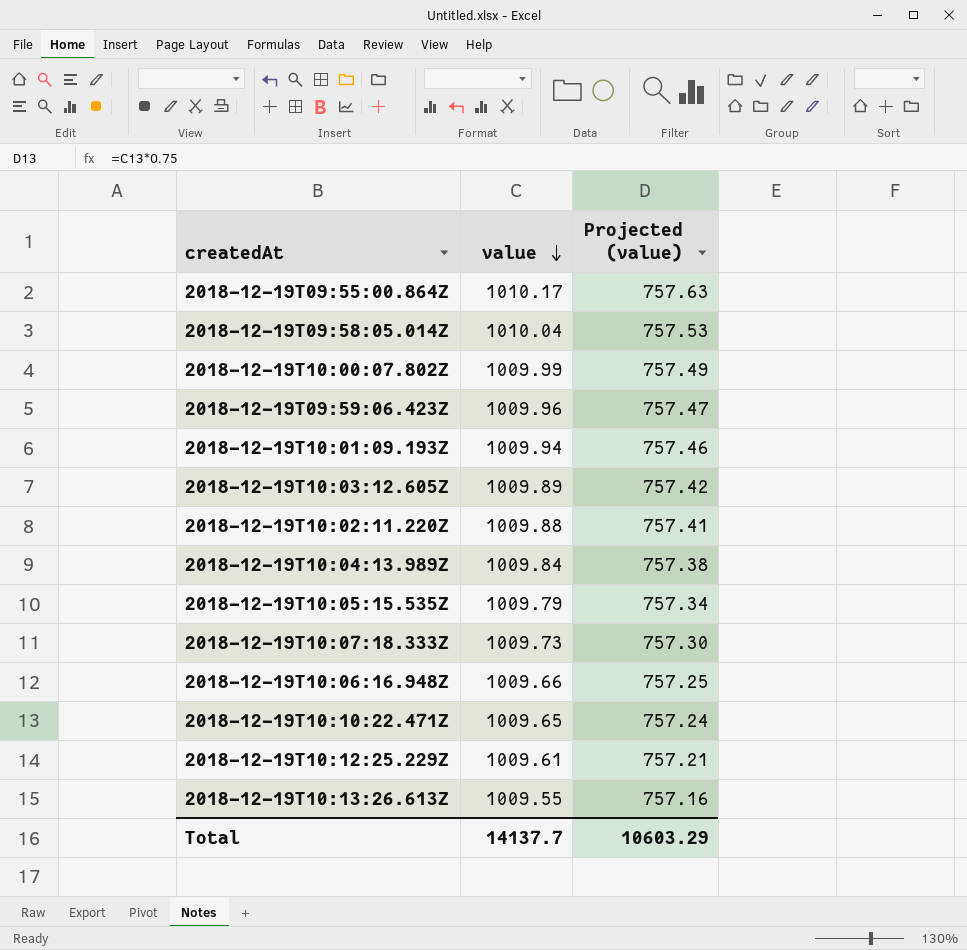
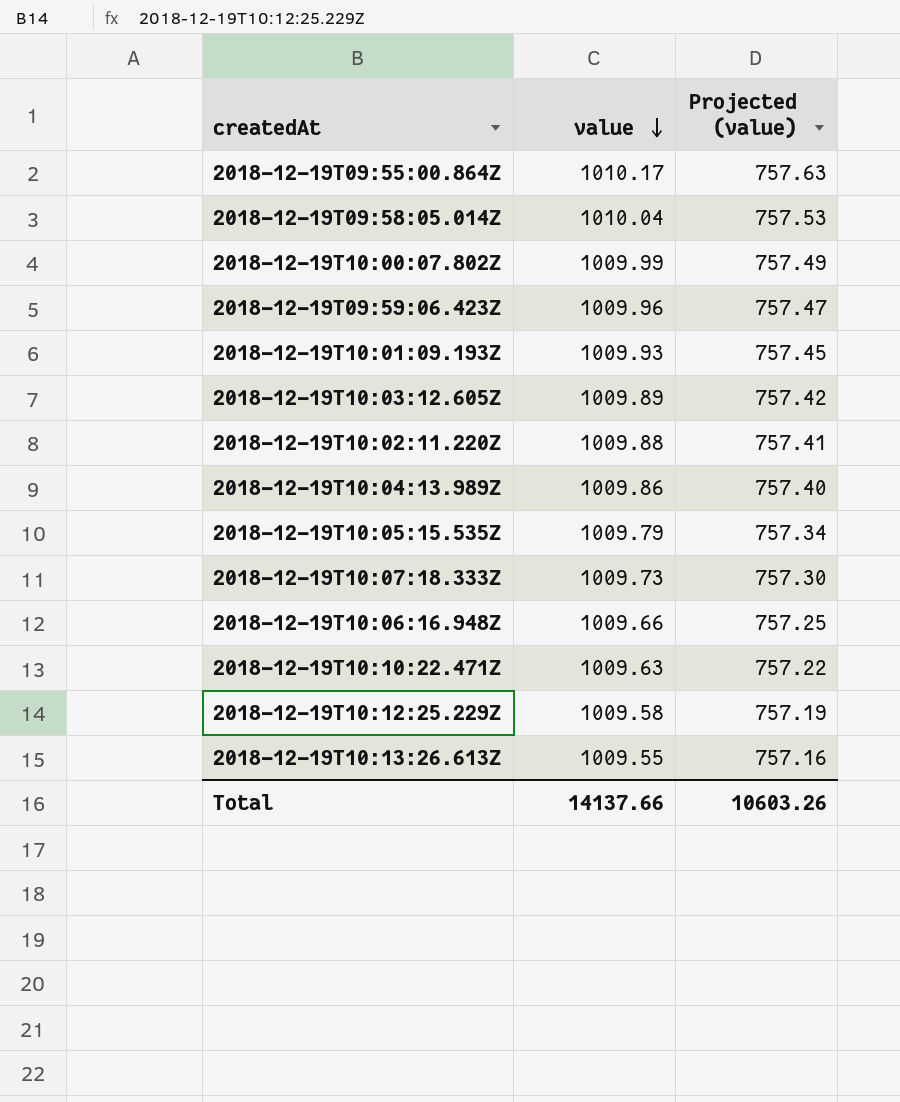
2018-12-19T10:01:09.193Z | value: 1009.94 -> 1009.93
2018-12-19T10:01:09.193Z | Projected (value): 757.46 -> 757.45
2018-12-19T10:04:13.989Z | value: 1009.84 -> 1009.86
2018-12-19T10:04:13.989Z | Projected (value): 757.38 -> 757.40
2018-12-19T10:10:22.471Z | value: 1009.65 -> 1009.63
2018-12-19T10:10:22.471Z | Projected (value): 757.24 -> 757.22
2018-12-19T10:12:25.229Z | value: 1009.61 -> 1009.58
2018-12-19T10:12:25.229Z | Projected (value): 757.21 -> 757.19
Total | value: 14137.7 -> 14137.66
Total | Projected (value): 10603.29 -> 10603.26

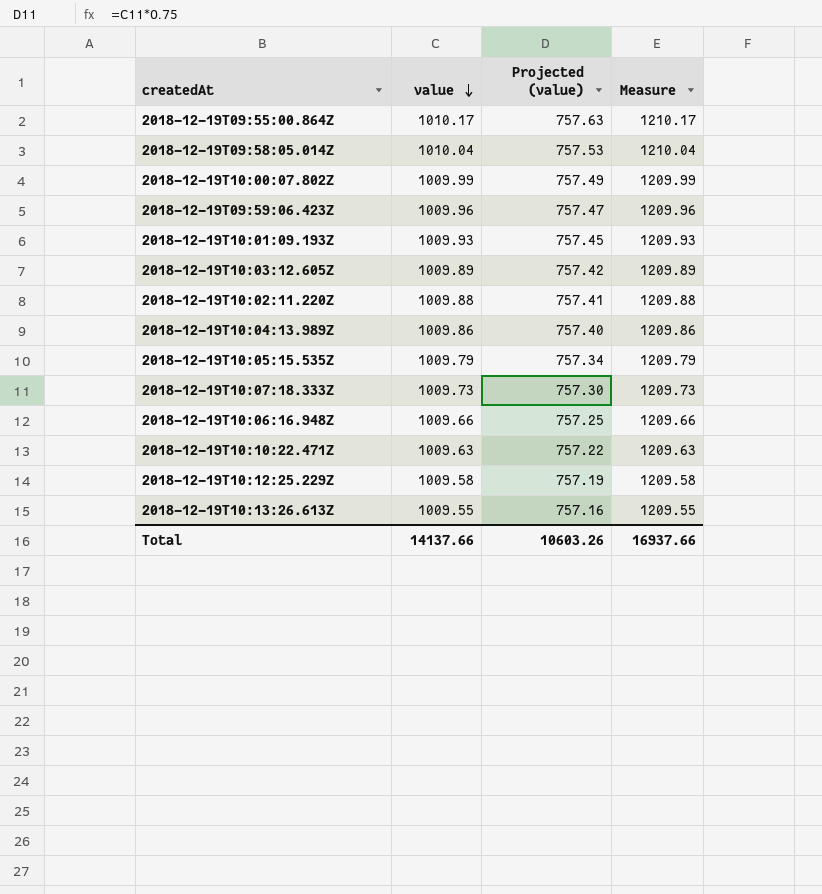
column Measure | formula: none -> [value] + 200

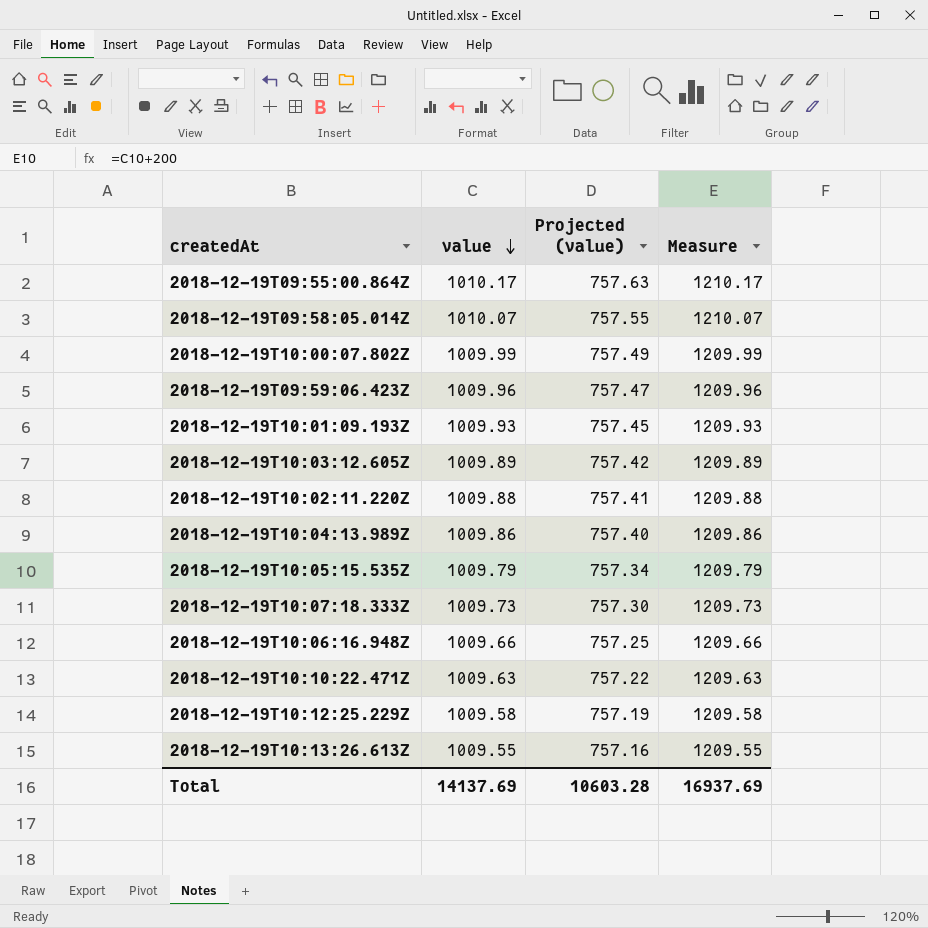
2018-12-19T09:58:05.014Z | value: 1010.04 -> 1010.07
2018-12-19T09:58:05.014Z | Projected (value): 757.53 -> 757.55
2018-12-19T09:58:05.014Z | Measure: 1210.04 -> 1210.07
Total | value: 14137.66 -> 14137.69
Total | Projected (value): 10603.26 -> 10603.28
Total | Measure: 16937.66 -> 16937.69

